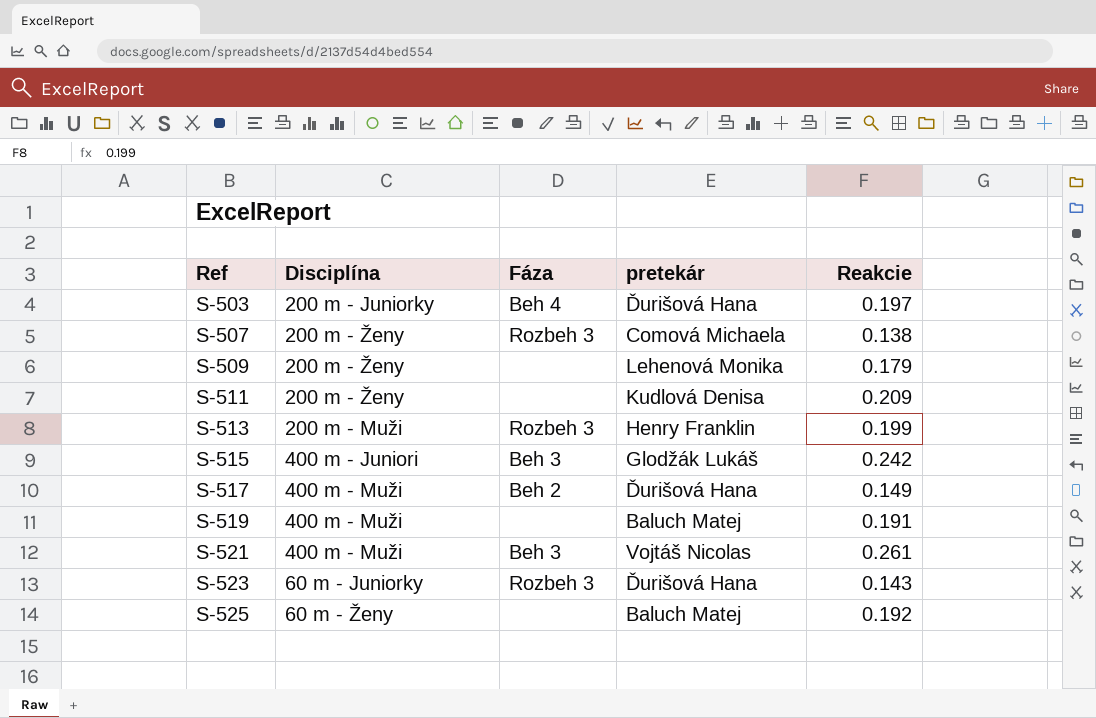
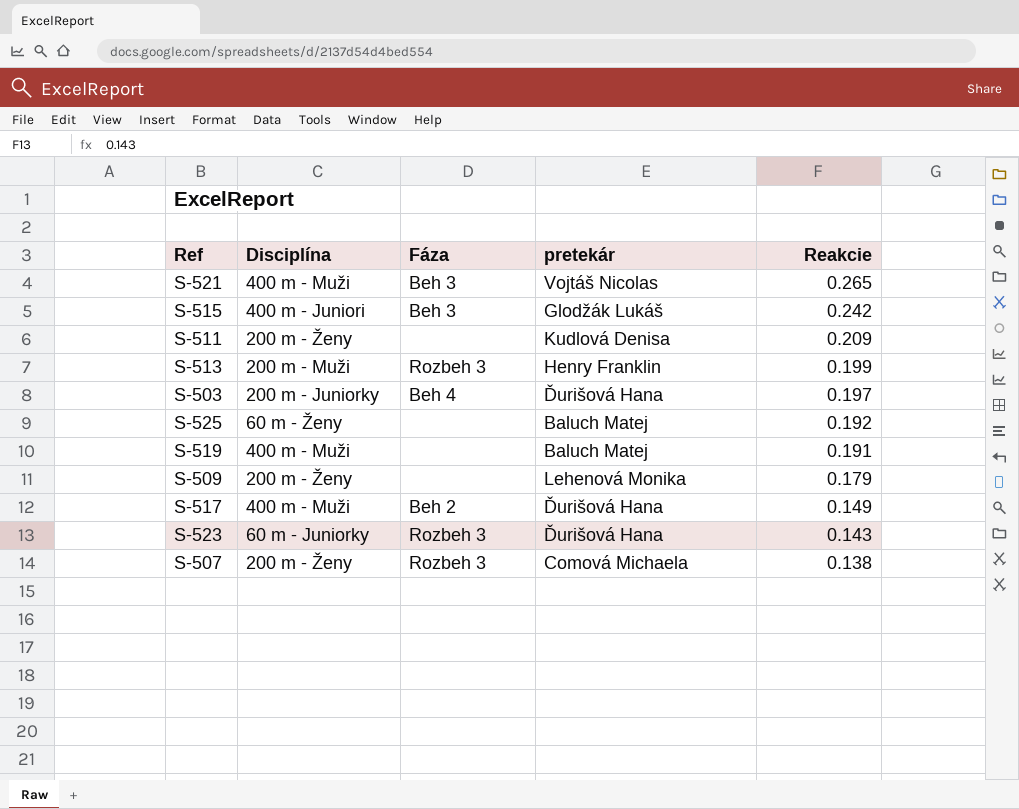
row order: Ref ascending -> Reakcie descending
S-521 | Reakcie: 0.261 -> 0.265

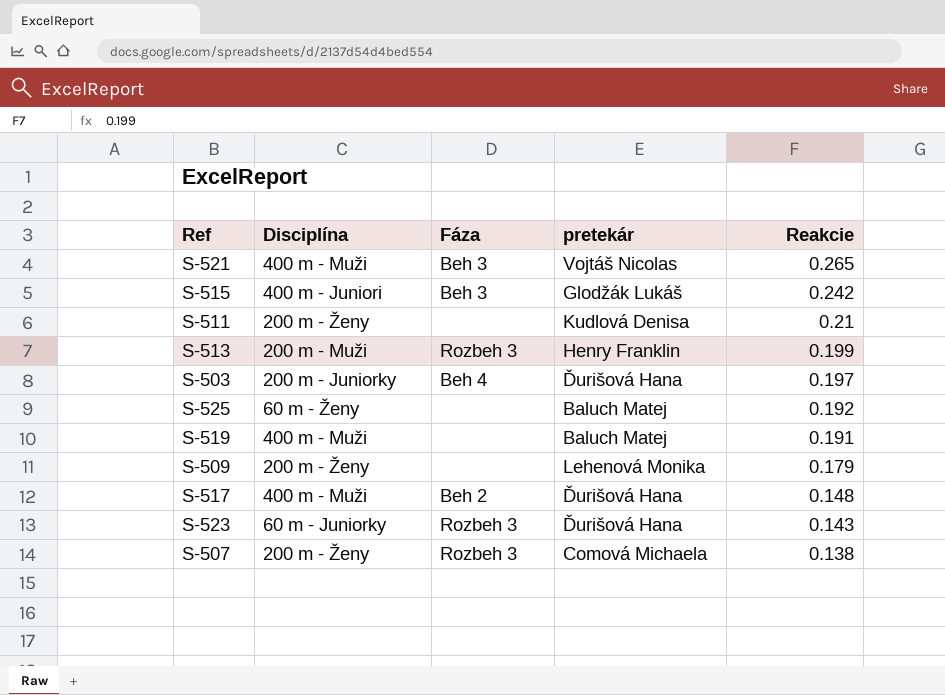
S-511 | Reakcie: 0.209 -> 0.21
S-517 | Reakcie: 0.149 -> 0.148

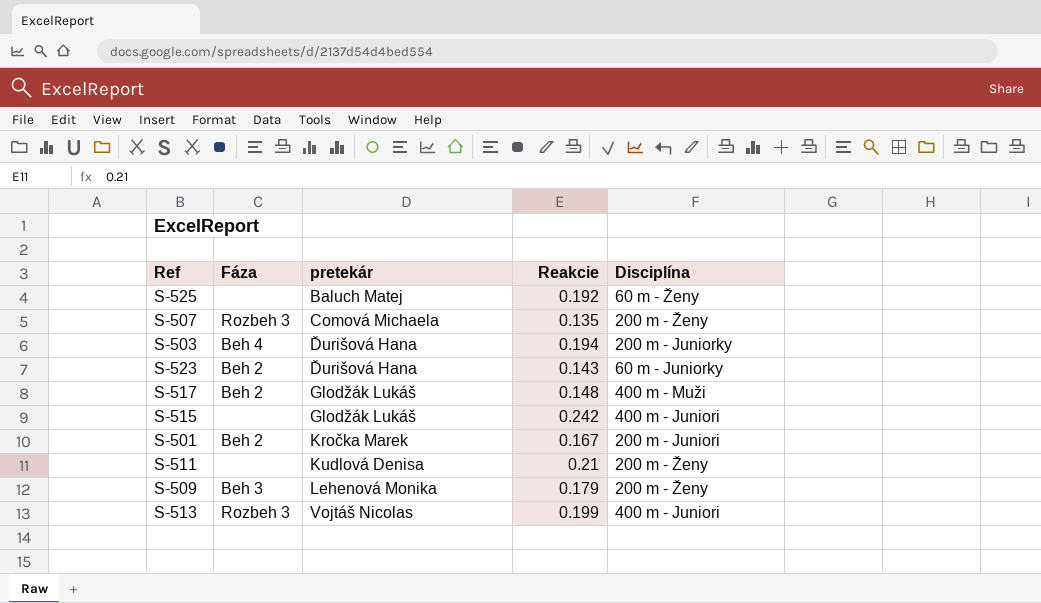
row order: Reakcie descending -> pretekár ascending
column Disciplína | position: 2 -> 5
row S-521: 400 m - Muži | Beh 3 | Vojtáš Nicolas | 0.265 -> none
row S-519: 400 m - Muži | none | Baluch Matej | 0.191 -> none
S-507 | Reakcie: 0.138 -> 0.135
S-503 | Reakcie: 0.197 -> 0.194
S-523 | Fáza: Rozbeh 3 -> Beh 2
S-517 | pretekár: Ďurišová Hana -> Glodžák Lukáš
S-515 | Fáza: Beh 3 -> none
row S-501: none -> Beh 2 | Kročka Marek | 0.167 | 200 m - Juniori
S-509 | Fáza: none -> Beh 3
S-513 | pretekár: Henry Franklin -> Vojtáš Nicolas
S-513 | Disciplína: 200 m - Muži -> 400 m - Juniori

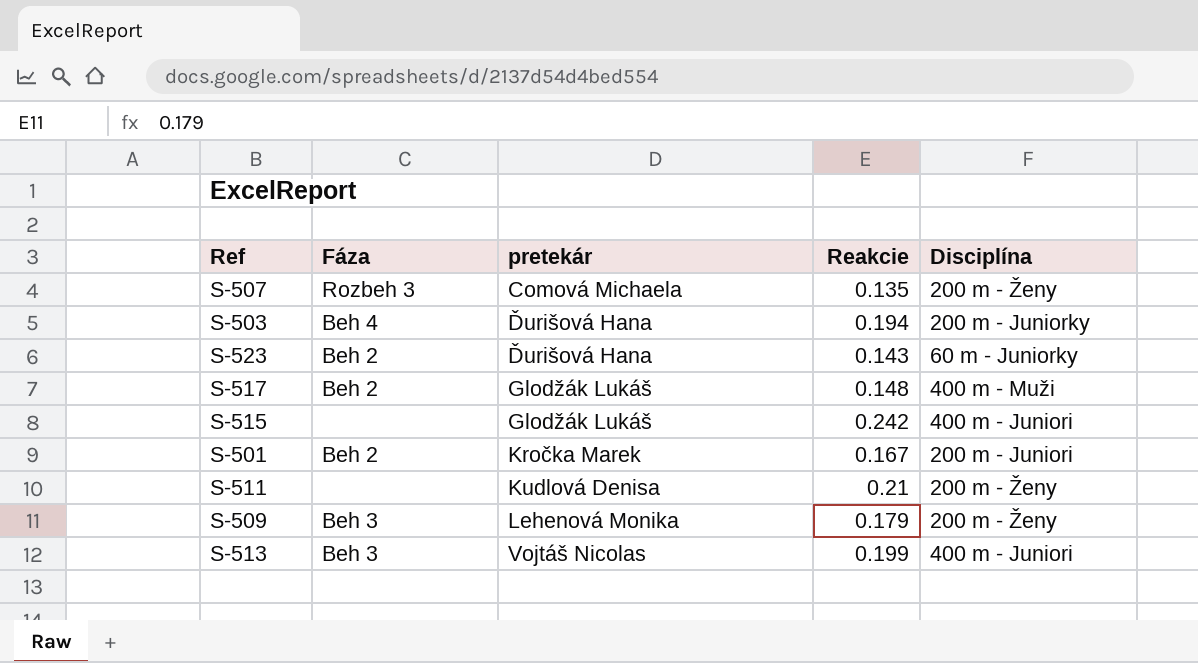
row S-525: none | Baluch Matej | 0.192 | 60 m - Ženy -> none
S-513 | Fáza: Rozbeh 3 -> Beh 3

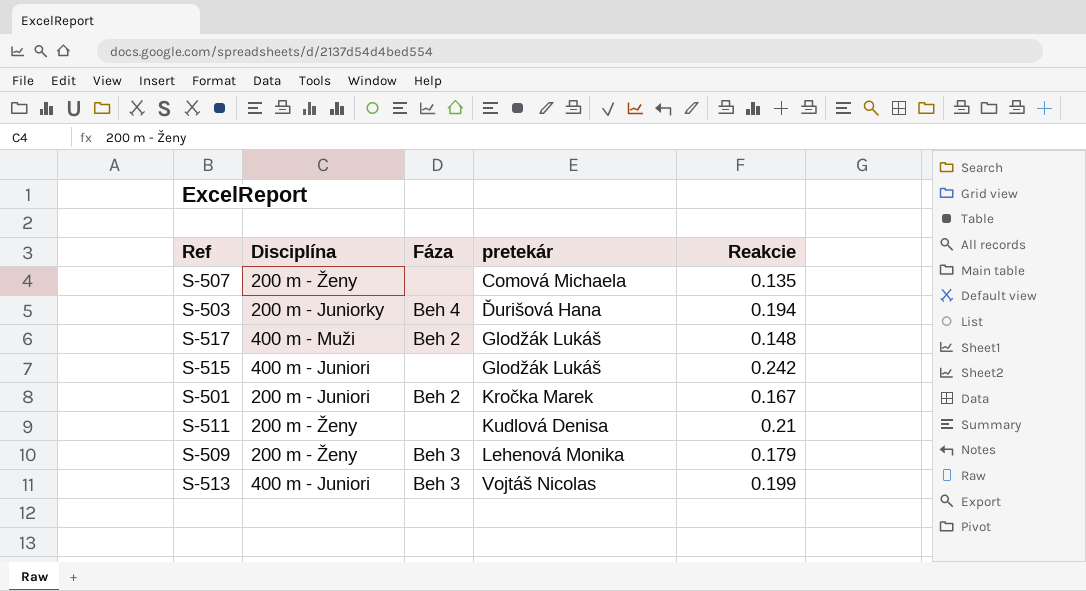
column Disciplína | position: 5 -> 2
row S-523: Beh 2 | Ďurišová Hana | 0.143 | 60 m - Juniorky -> none
S-507 | Fáza: Rozbeh 3 -> none

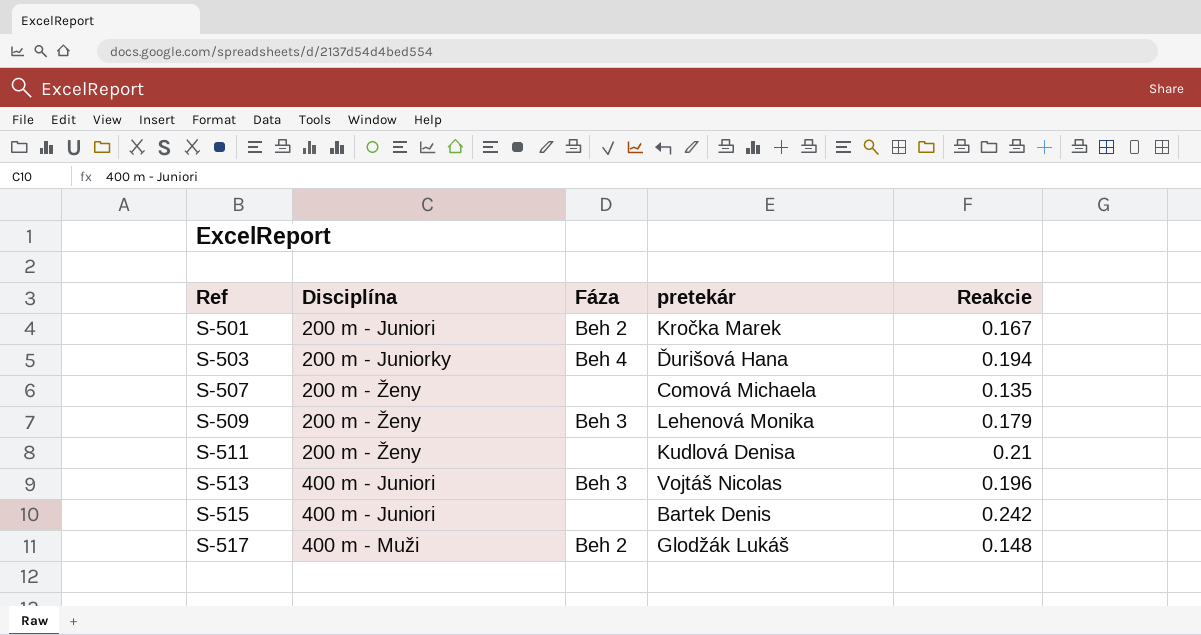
row order: pretekár ascending -> Ref ascending
S-513 | Reakcie: 0.199 -> 0.196
S-515 | pretekár: Glodžák Lukáš -> Bartek Denis

